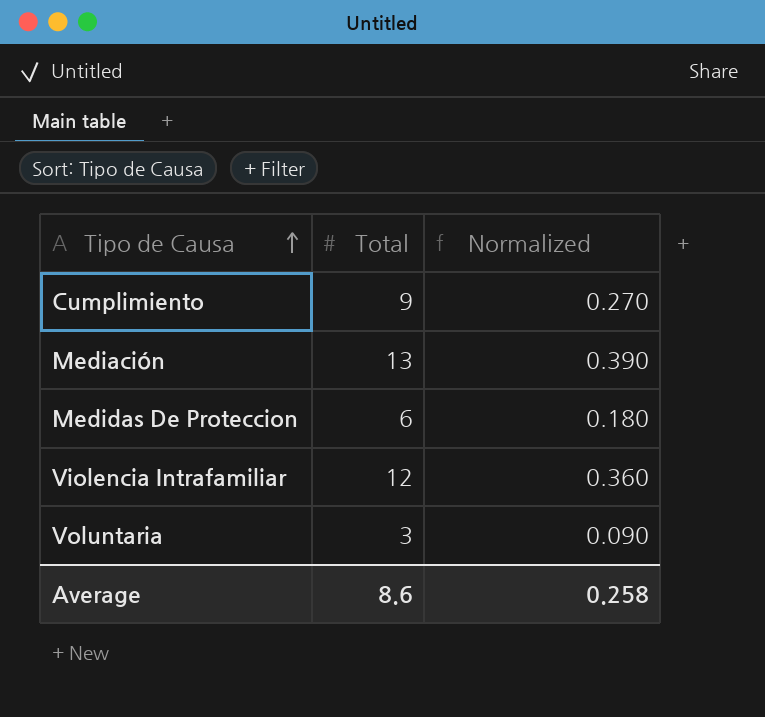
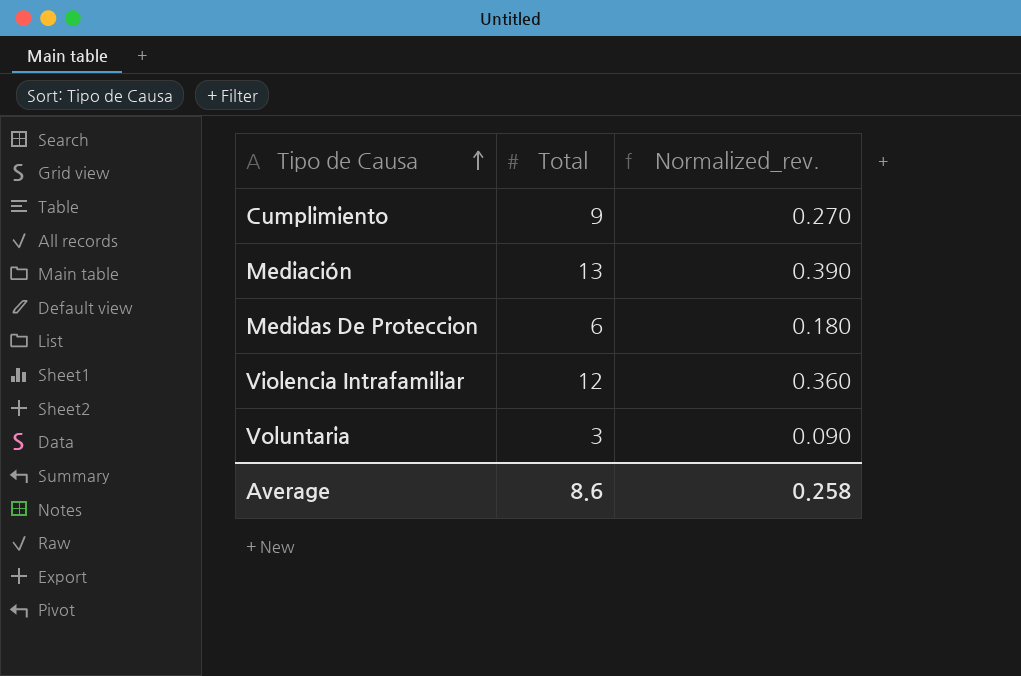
column name: Normalized -> Normalized_rev.

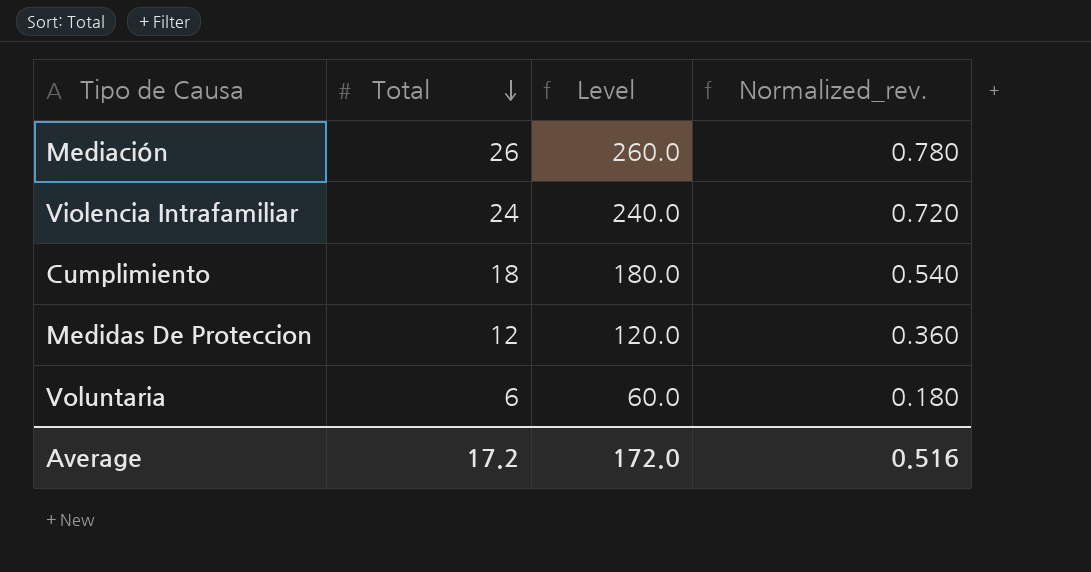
row order: Tipo de Causa ascending -> Total descending
column Level | formula: none -> [Total] * 10
Mediación | Total: 13 -> 26
Mediación | Normalized_rev.: 0.390 -> 0.780
Violencia Intrafamiliar | Total: 12 -> 24
Violencia Intrafamiliar | Normalized_rev.: 0.360 -> 0.720
Cumplimiento | Total: 9 -> 18
Cumplimiento | Normalized_rev.: 0.270 -> 0.540
Medidas De Proteccion | Total: 6 -> 12
Medidas De Proteccion | Normalized_rev.: 0.180 -> 0.360
Voluntaria | Total: 3 -> 6
Voluntaria | Normalized_rev.: 0.090 -> 0.180
Average | Total: 8.6 -> 17.2
Average | Normalized_rev.: 0.258 -> 0.516

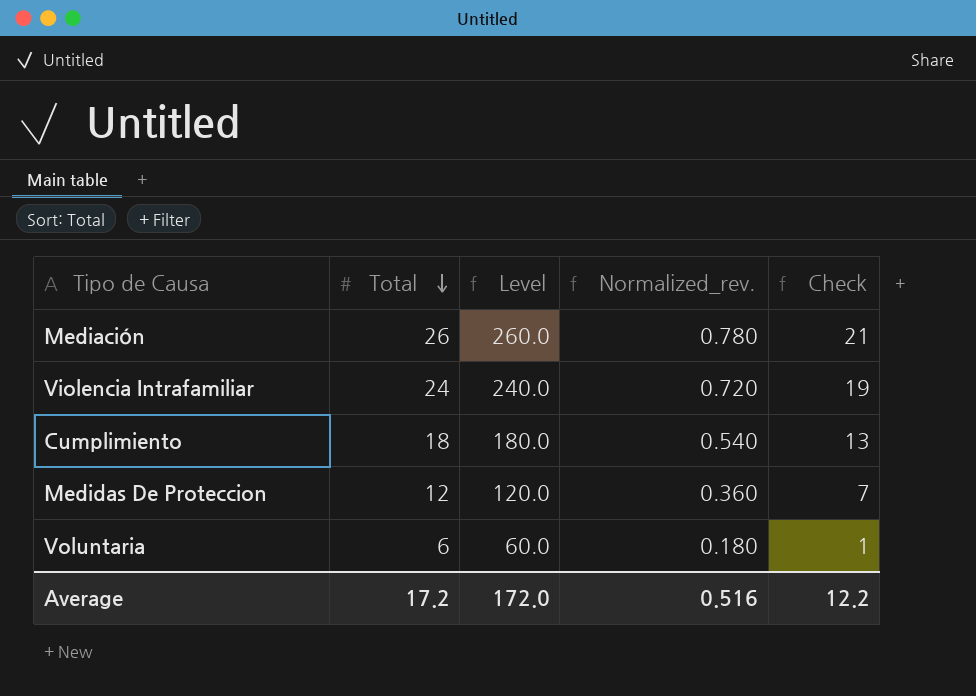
column Check | formula: none -> [Total] - 5

